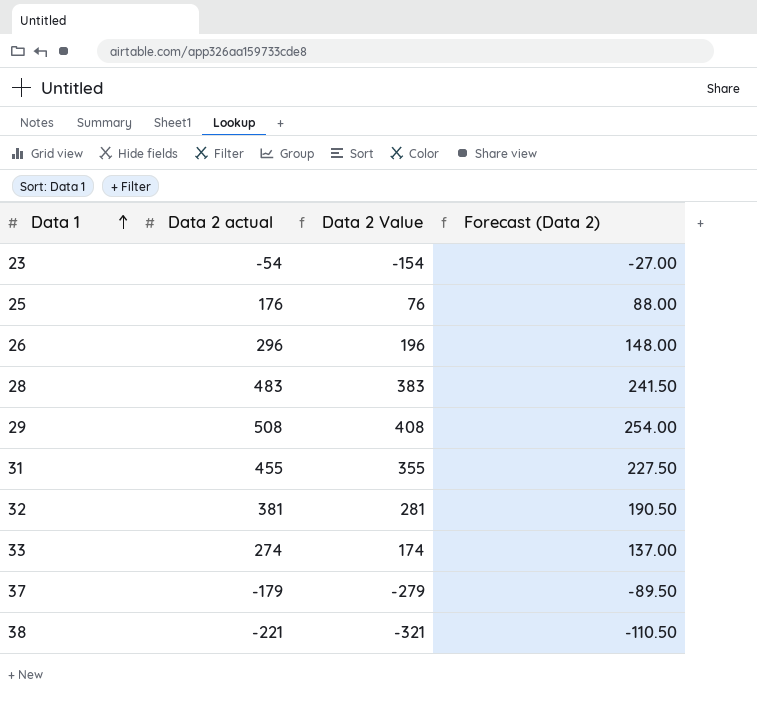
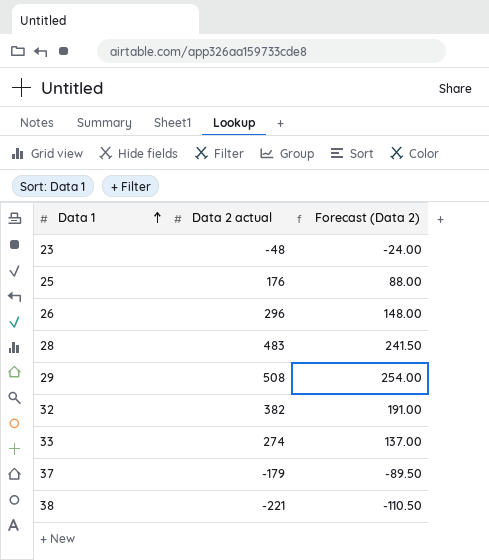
column Data 2 Value | formula: [Data 2 actual] - 100 -> none
row 31: 455 | 355 | 227.50 -> none
23 | Data 2 actual: -54 -> -48
23 | Forecast (Data 2): -27.00 -> -24.00
32 | Data 2 actual: 381 -> 382
32 | Forecast (Data 2): 190.50 -> 191.00

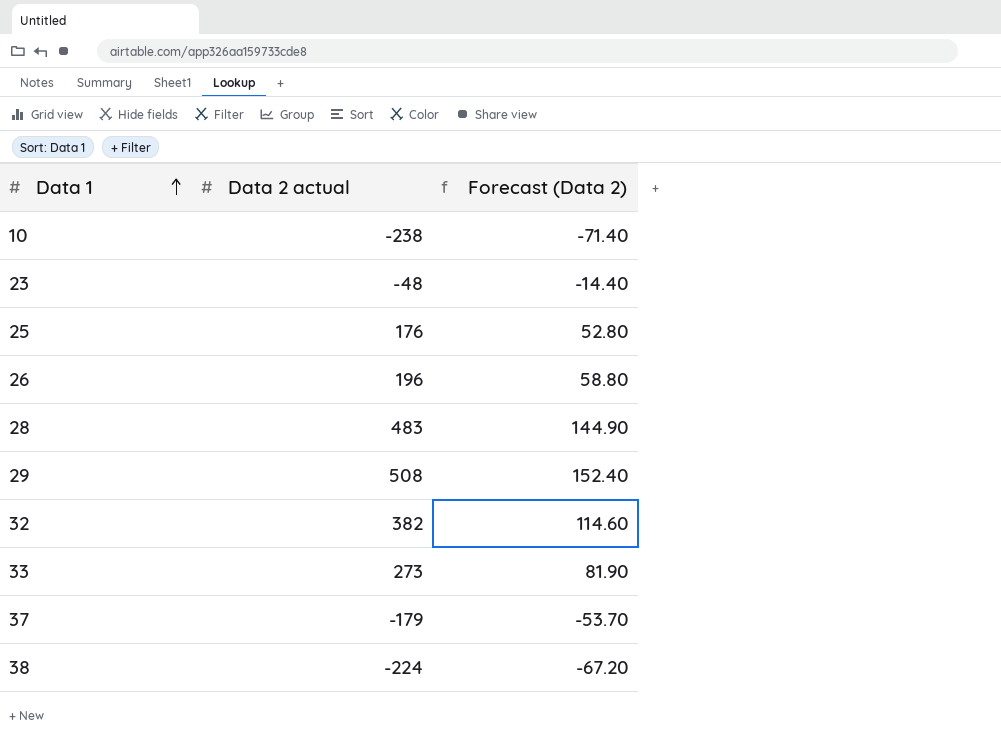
column Forecast (Data 2) | formula: [Data 2 actual] * 0.5 -> [Data 2 actual] * 0.3
row 10: none -> -238 | -71.40
26 | Data 2 actual: 296 -> 196
33 | Data 2 actual: 274 -> 273
38 | Data 2 actual: -221 -> -224

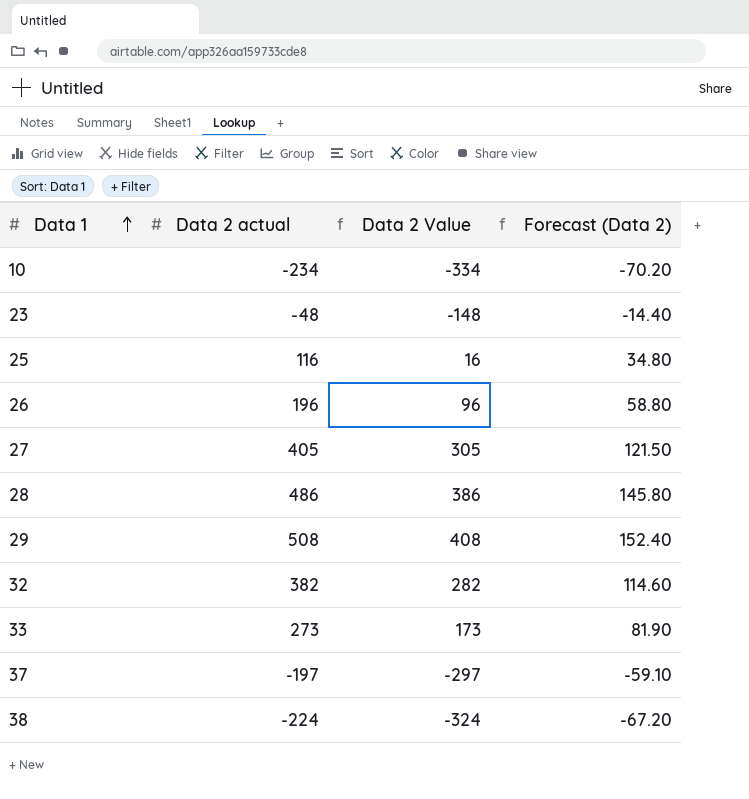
column Data 2 Value | formula: none -> [Data 2 actual] - 100
10 | Data 2 actual: -238 -> -234
10 | Forecast (Data 2): -71.40 -> -70.20
25 | Data 2 actual: 176 -> 116
25 | Forecast (Data 2): 52.80 -> 34.80
row 27: none -> 405 | 305 | 121.50
28 | Data 2 actual: 483 -> 486
28 | Forecast (Data 2): 144.90 -> 145.80
37 | Data 2 actual: -179 -> -197
37 | Forecast (Data 2): -53.70 -> -59.10

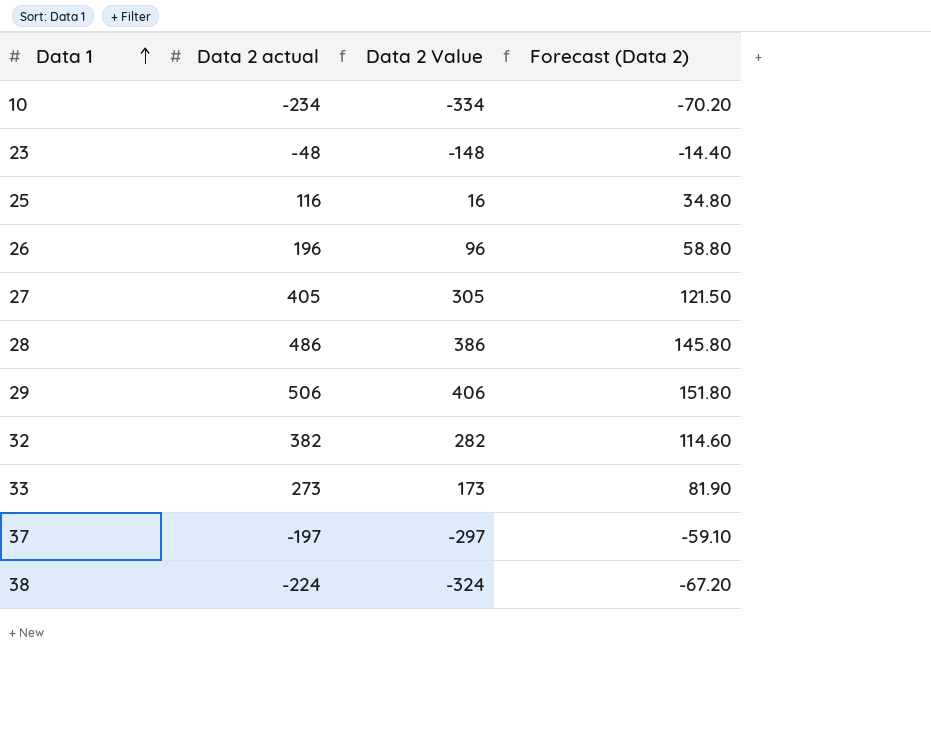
29 | Data 2 actual: 508 -> 506
29 | Data 2 Value: 408 -> 406
29 | Forecast (Data 2): 152.40 -> 151.80

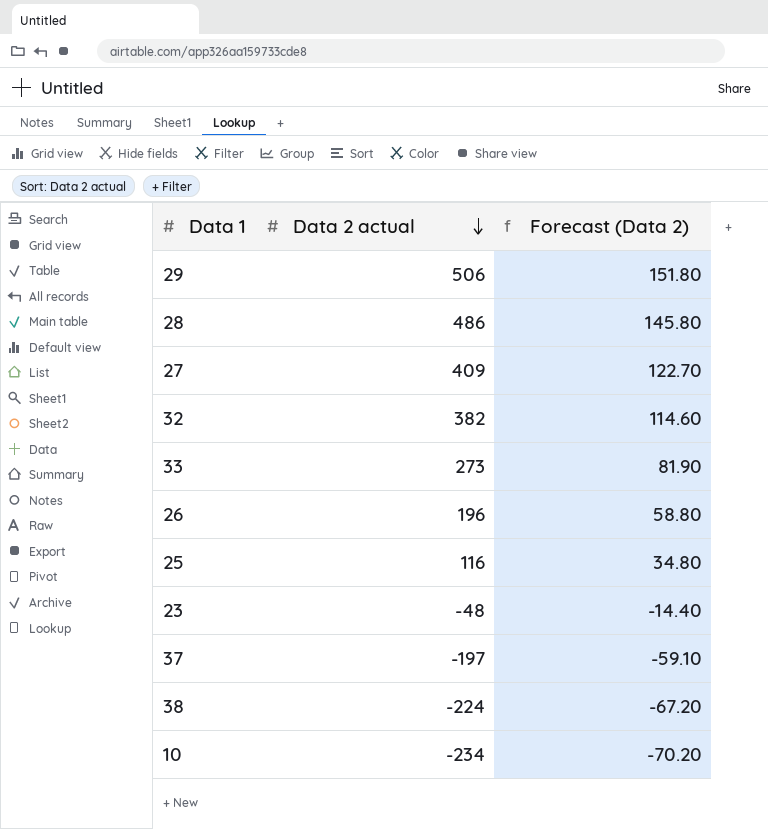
row order: Data 1 ascending -> Data 2 actual descending
column Data 2 Value | formula: [Data 2 actual] - 100 -> none
27 | Data 2 actual: 405 -> 409
27 | Forecast (Data 2): 121.50 -> 122.70

